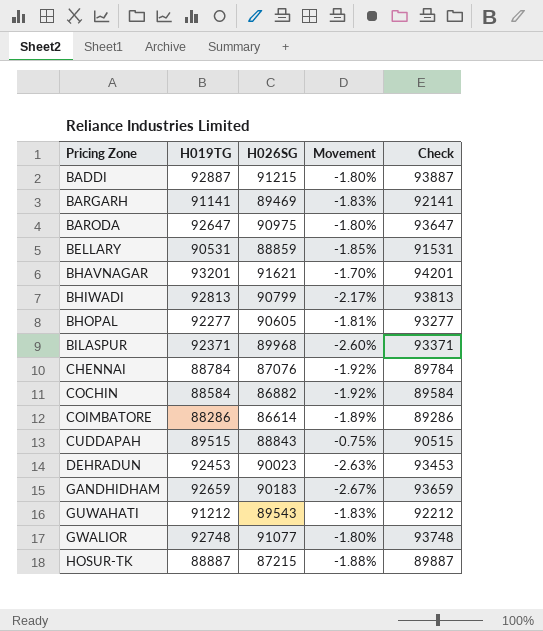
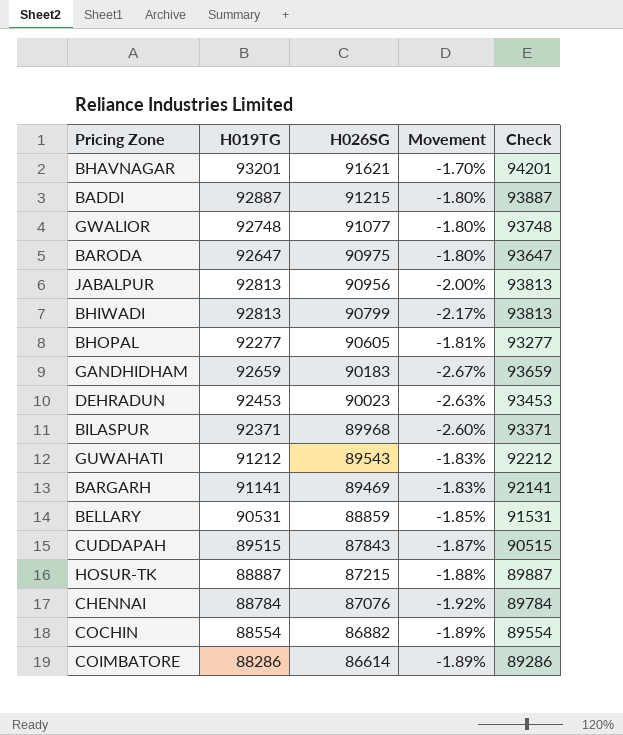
row order: Pricing Zone ascending -> H026SG descending
row JABALPUR: none -> 92813 | 90956 | -2.00% | 93813
CUDDAPAH | H026SG: 88843 -> 87843
CUDDAPAH | Movement: -0.75% -> -1.87%
COCHIN | H019TG: 88584 -> 88554
COCHIN | Movement: -1.92% -> -1.89%
COCHIN | Check: 89584 -> 89554

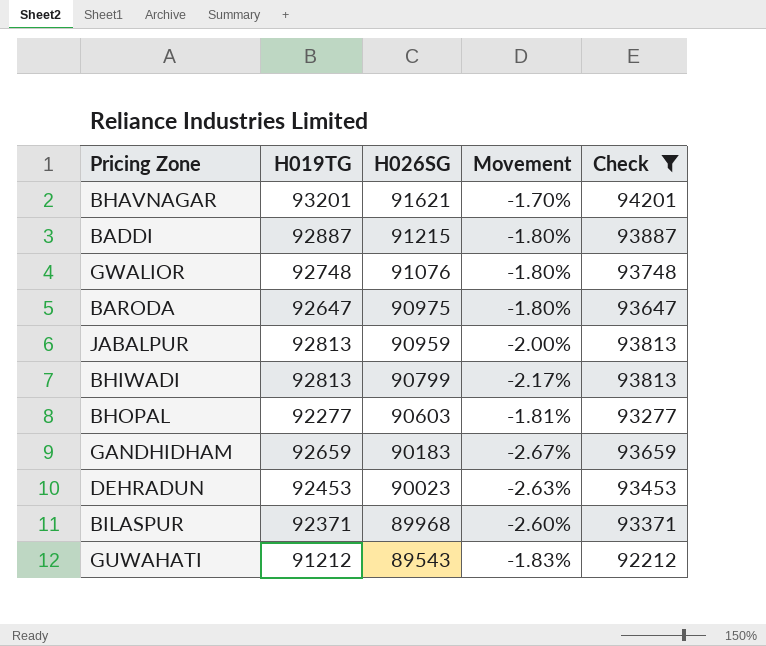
filter: none -> Check >= 92212
GWALIOR | H026SG: 91077 -> 91076
JABALPUR | H026SG: 90956 -> 90959
BHOPAL | H026SG: 90605 -> 90603

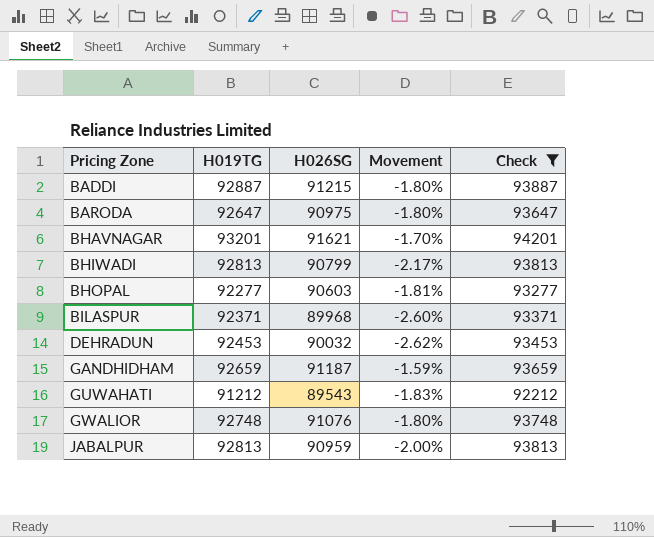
row order: H026SG descending -> Pricing Zone ascending
DEHRADUN | H026SG: 90023 -> 90032
DEHRADUN | Movement: -2.63% -> -2.62%
GANDHIDHAM | H026SG: 90183 -> 91187
GANDHIDHAM | Movement: -2.67% -> -1.59%

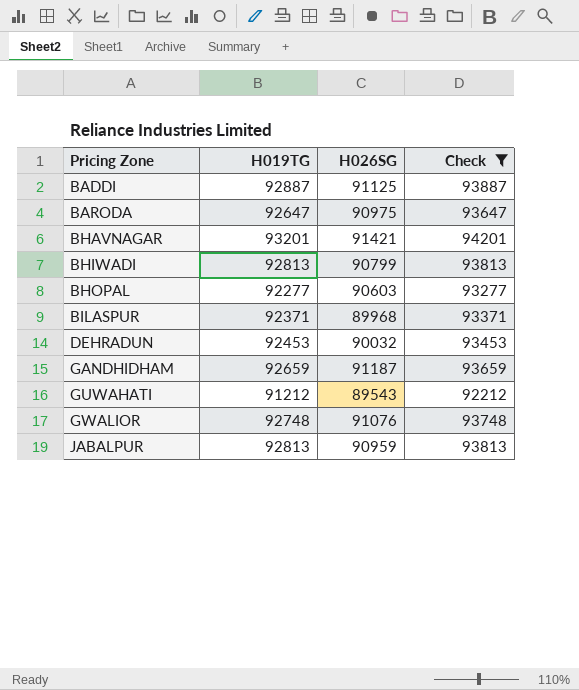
column Movement | formula: ([H026SG] - [H019TG]) / [H019TG] -> none
BADDI | H026SG: 91215 -> 91125
BHAVNAGAR | H026SG: 91621 -> 91421

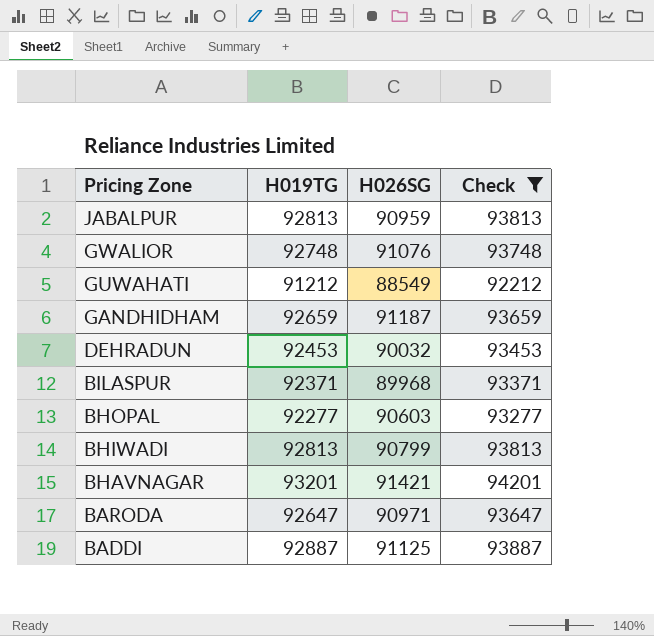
row order: Pricing Zone ascending -> Pricing Zone descending
GUWAHATI | H026SG: 89543 -> 88549
BARODA | H026SG: 90975 -> 90971

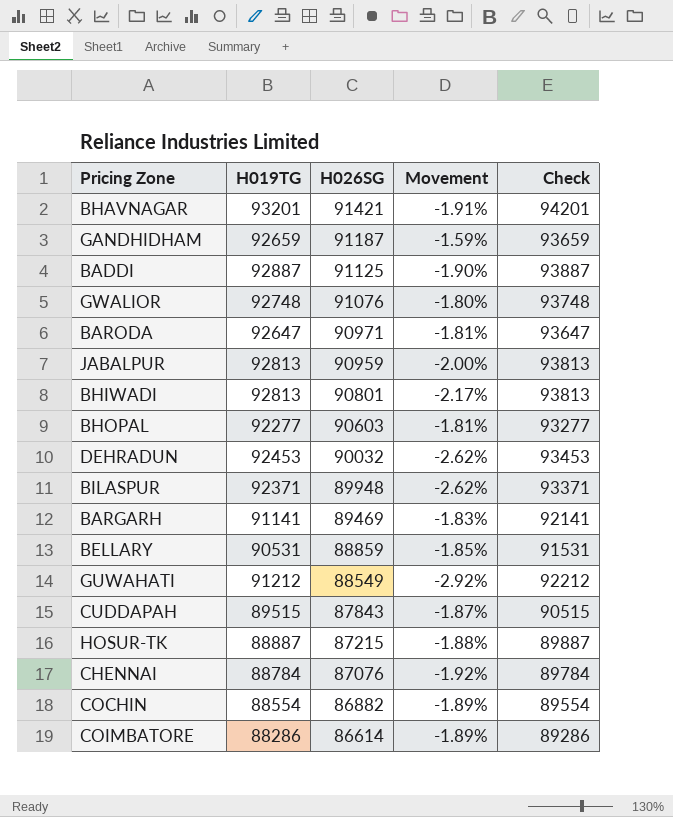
filter: Check >= 92212 -> none
row order: Pricing Zone descending -> H026SG descending
column Movement | formula: none -> ([H026SG] - [H019TG]) / [H019TG]
BHIWADI | H026SG: 90799 -> 90801
BILASPUR | H026SG: 89968 -> 89948

